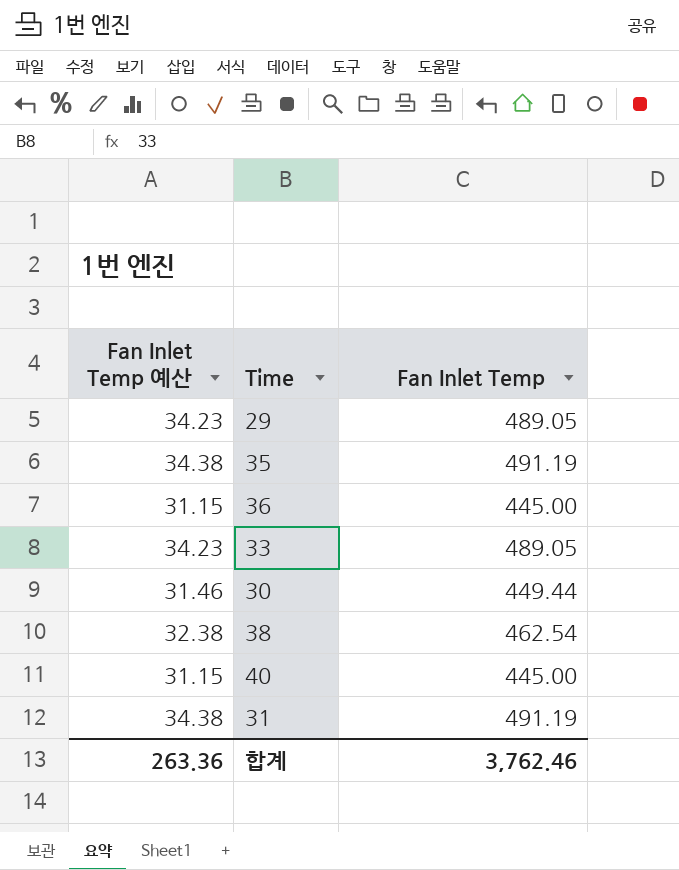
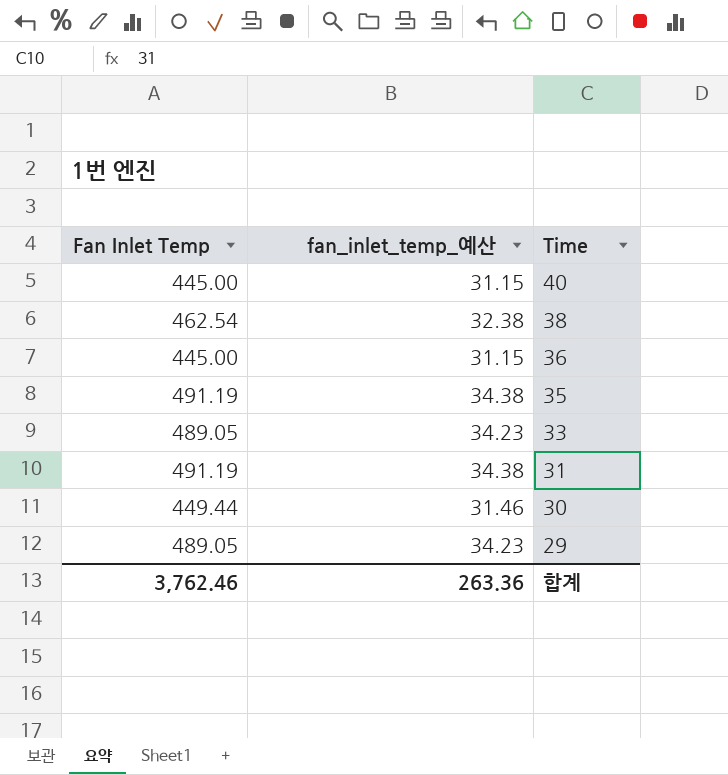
row order: none -> Time descending
column Fan Inlet Temp | position: 3 -> 1
column name: Fan Inlet Temp 예산 -> fan_inlet_temp_예산

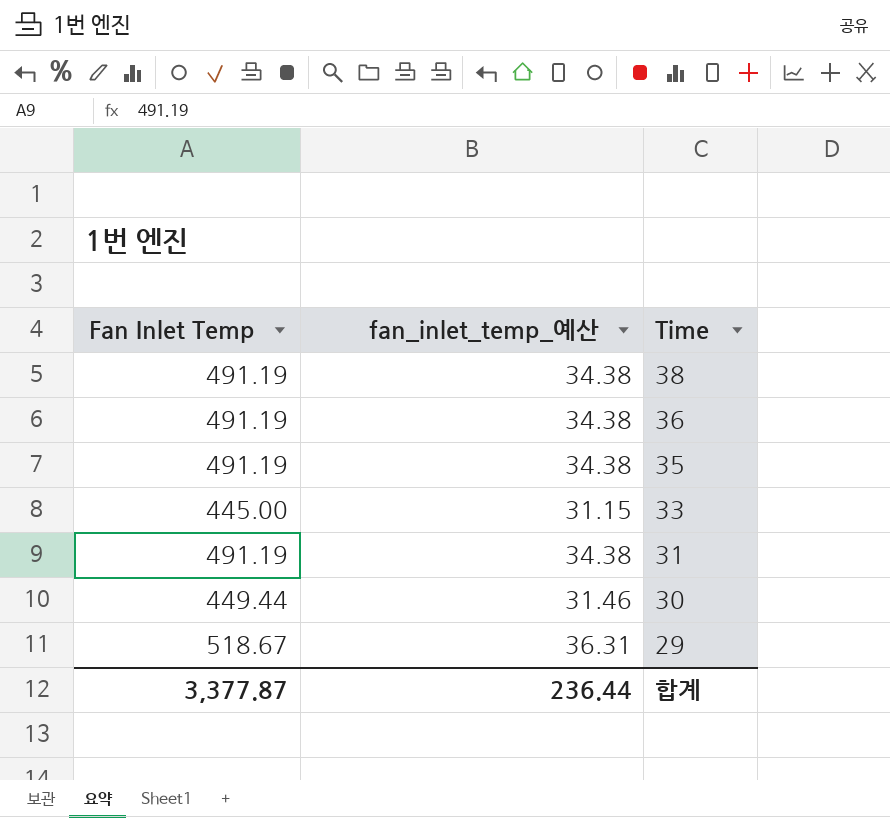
row 40: 445.00 | 31.15 -> none
38 | Fan Inlet Temp: 462.54 -> 491.19
38 | fan_inlet_temp_예산: 32.38 -> 34.38
36 | Fan Inlet Temp: 445.00 -> 491.19
36 | fan_inlet_temp_예산: 31.15 -> 34.38
33 | Fan Inlet Temp: 489.05 -> 445.00
33 | fan_inlet_temp_예산: 34.23 -> 31.15
29 | Fan Inlet Temp: 489.05 -> 518.67
29 | fan_inlet_temp_예산: 34.23 -> 36.31
합계 | Fan Inlet Temp: 3,762.46 -> 3,377.87
합계 | fan_inlet_temp_예산: 263.36 -> 236.44

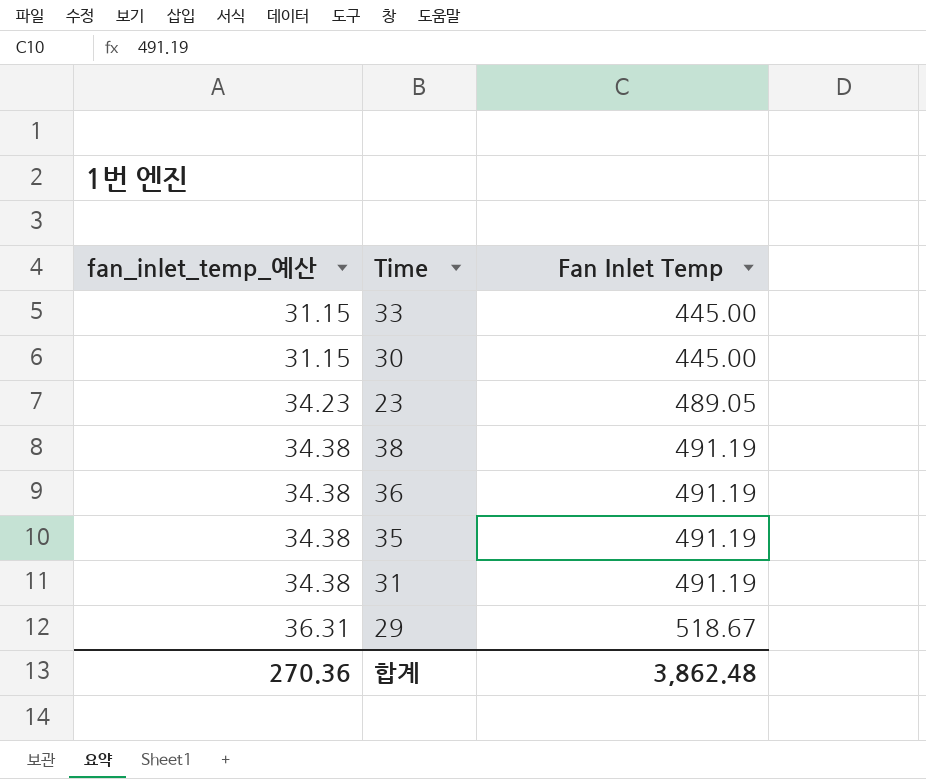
row order: Time descending -> fan_inlet_temp_예산 ascending
column Fan Inlet Temp | position: 1 -> 3
30 | fan_inlet_temp_예산: 31.46 -> 31.15
30 | Fan Inlet Temp: 449.44 -> 445.00
row 23: none -> 34.23 | 489.05
합계 | fan_inlet_temp_예산: 236.44 -> 270.36
합계 | Fan Inlet Temp: 3,377.87 -> 3,862.48

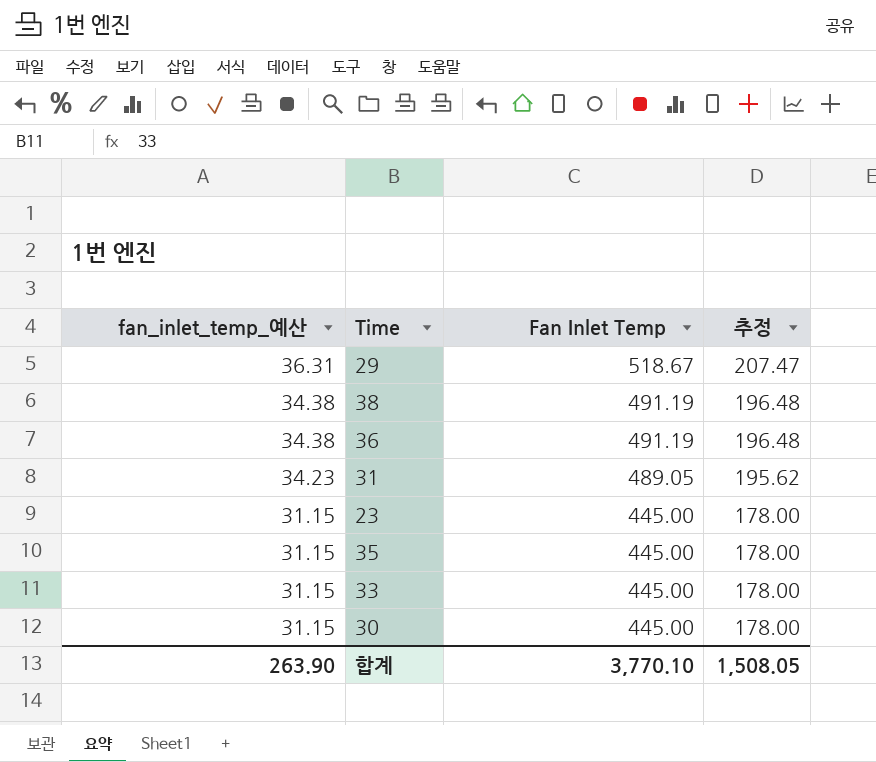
row order: fan_inlet_temp_예산 ascending -> fan_inlet_temp_예산 descending
column 추정 | formula: none -> [Fan Inlet Temp] * 0.4
31 | fan_inlet_temp_예산: 34.38 -> 34.23
31 | Fan Inlet Temp: 491.19 -> 489.05
23 | fan_inlet_temp_예산: 34.23 -> 31.15
23 | Fan Inlet Temp: 489.05 -> 445.00
35 | fan_inlet_temp_예산: 34.38 -> 31.15
35 | Fan Inlet Temp: 491.19 -> 445.00
합계 | fan_inlet_temp_예산: 270.36 -> 263.90
합계 | Fan Inlet Temp: 3,862.48 -> 3,770.10

